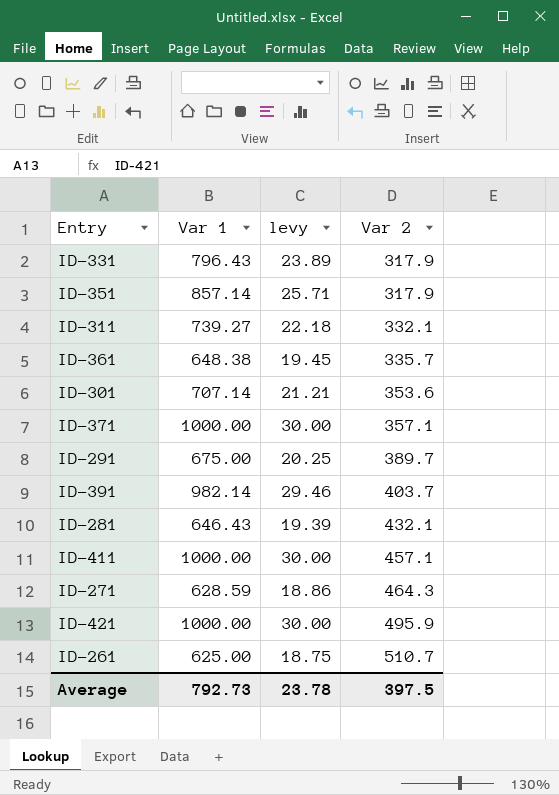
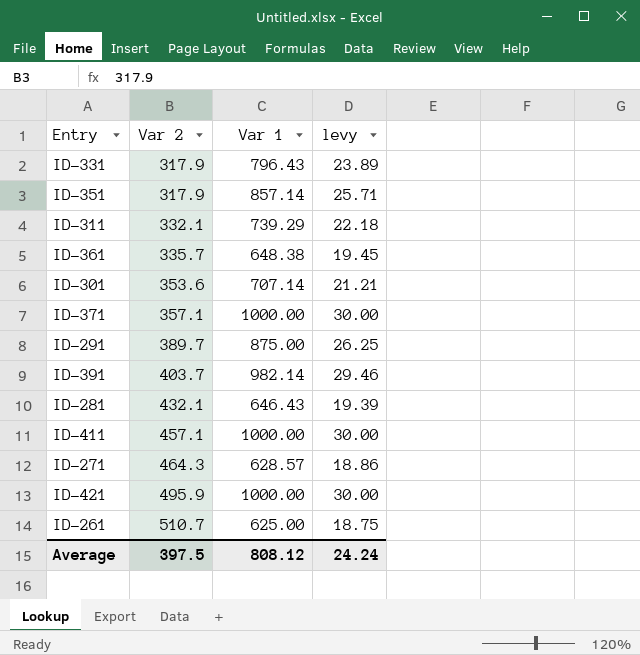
column Var 2 | position: 4 -> 2
ID-311 | Var 1: 739.27 -> 739.29
ID-291 | Var 1: 675.00 -> 875.00
ID-291 | levy: 20.25 -> 26.25
ID-271 | Var 1: 628.59 -> 628.57
Average | Var 1: 792.73 -> 808.12
Average | levy: 23.78 -> 24.24

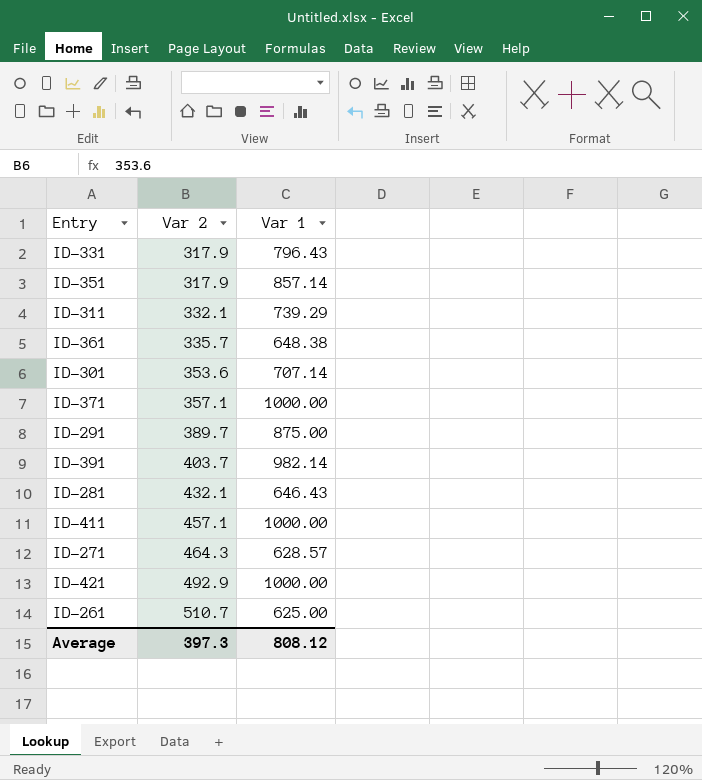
column levy | formula: [Var 1] * 0.03 -> none
ID-421 | Var 2: 495.9 -> 492.9
Average | Var 2: 397.5 -> 397.3

